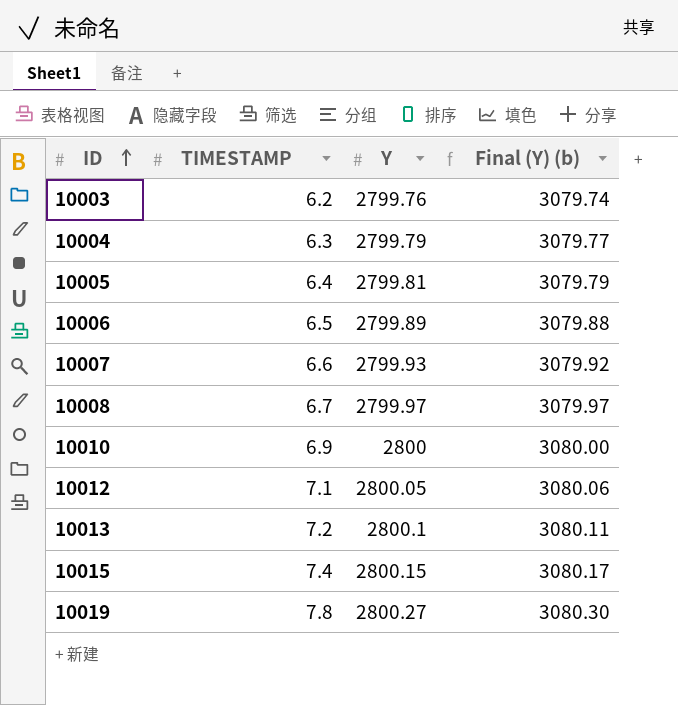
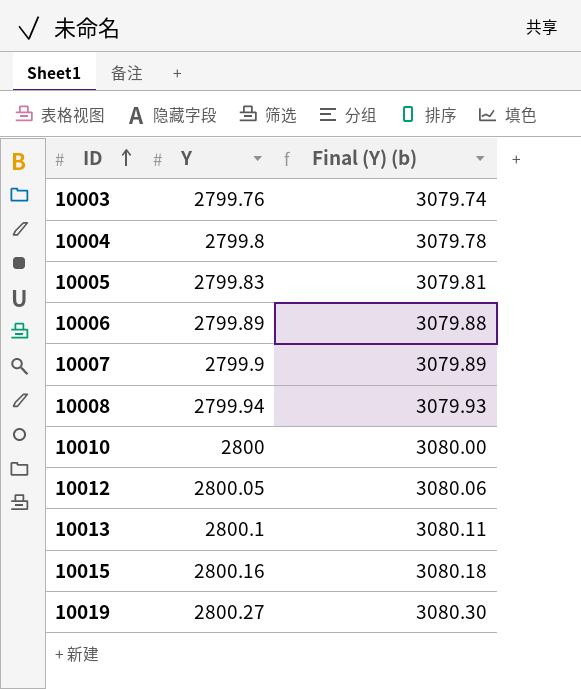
column TIMESTAMP | position: 2 -> none
10004 | Y: 2799.79 -> 2799.8
10004 | Final (Y) (b): 3079.77 -> 3079.78
10005 | Y: 2799.81 -> 2799.83
10005 | Final (Y) (b): 3079.79 -> 3079.81
10007 | Y: 2799.93 -> 2799.9
10007 | Final (Y) (b): 3079.92 -> 3079.89
10008 | Y: 2799.97 -> 2799.94
10008 | Final (Y) (b): 3079.97 -> 3079.93
10015 | Y: 2800.15 -> 2800.16
10015 | Final (Y) (b): 3080.17 -> 3080.18

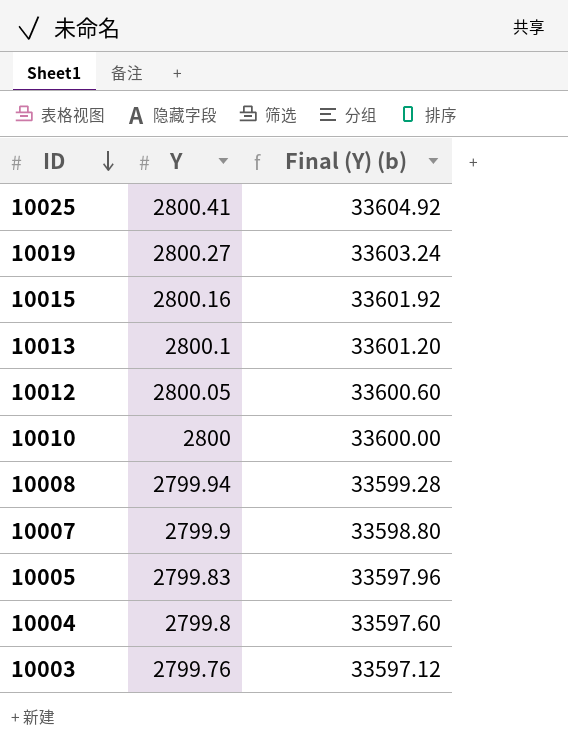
row order: ID ascending -> ID descending
column Final (Y) (b) | formula: [Y] * 1.1 -> [Y] * 12
row 10006: 2799.89 | 3079.88 -> none
row 10025: none -> 2800.41 | 33604.92

